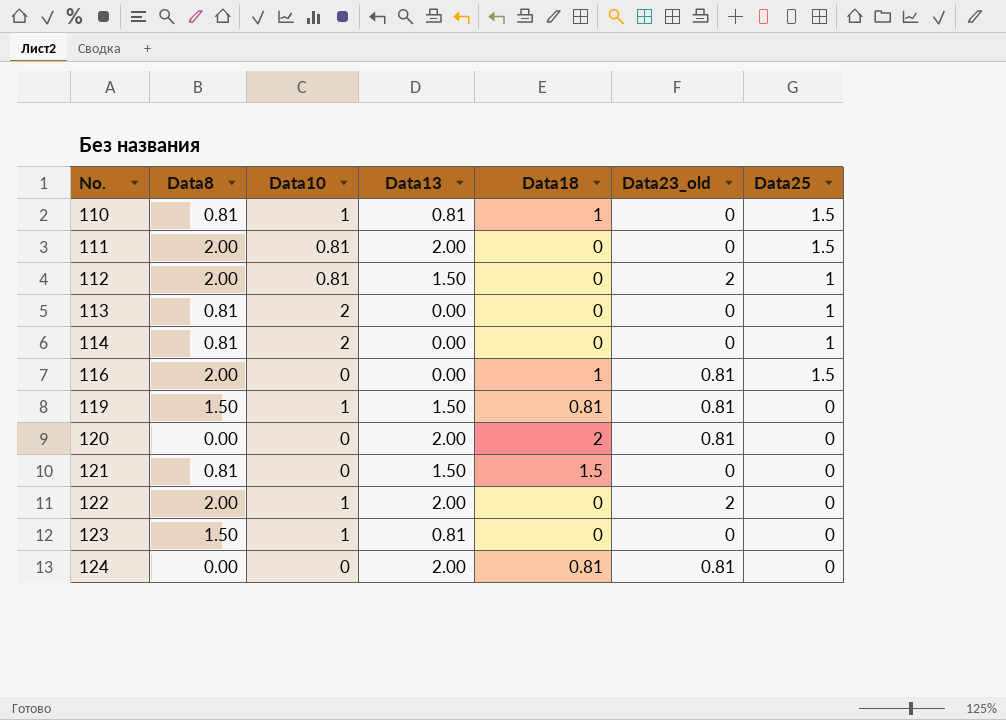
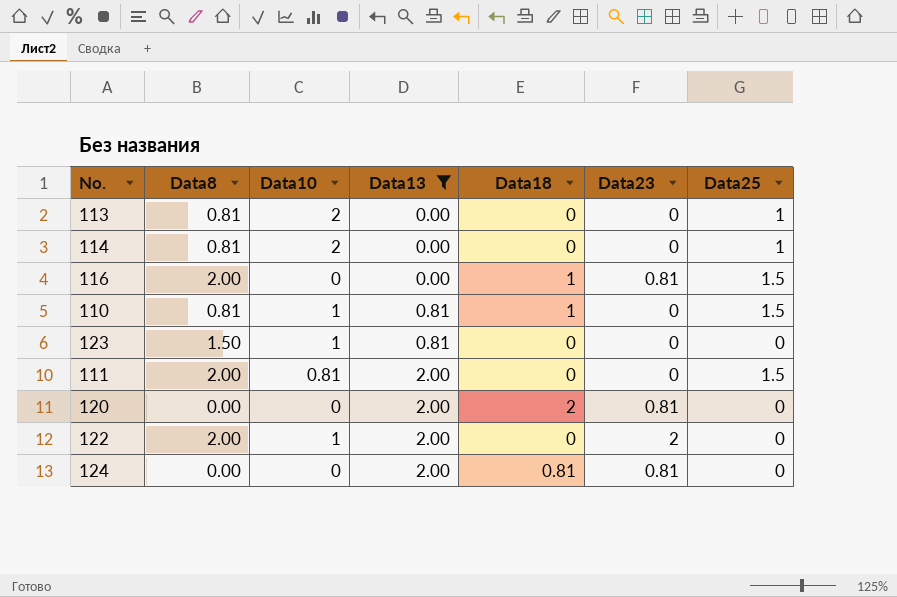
filter: none -> Data13 != 1.50
row order: No. ascending -> Data13 ascending
column name: Data23_old -> Data23

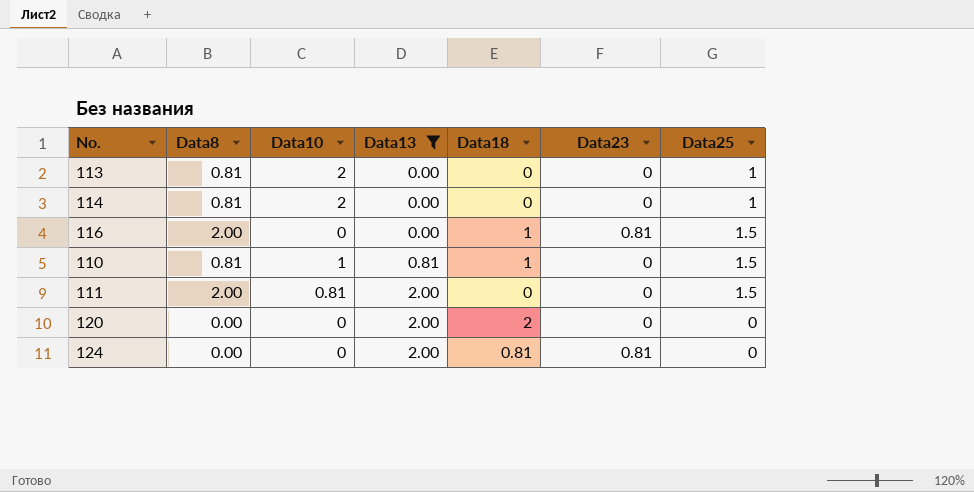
row 123: 1.50 | 1 | 0.81 | 0 | 0 | 0 -> none
row 122: 2.00 | 1 | 2.00 | 0 | 2 | 0 -> none
120 | Data23: 0.81 -> 0

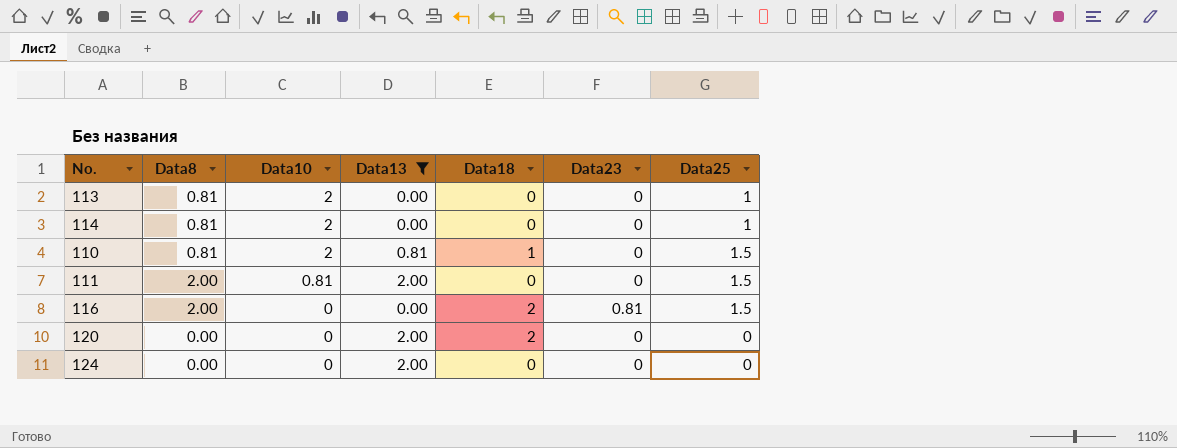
row order: Data13 ascending -> Data10 descending
110 | Data10: 1 -> 2
116 | Data18: 1 -> 2
124 | Data18: 0.81 -> 0
124 | Data23: 0.81 -> 0

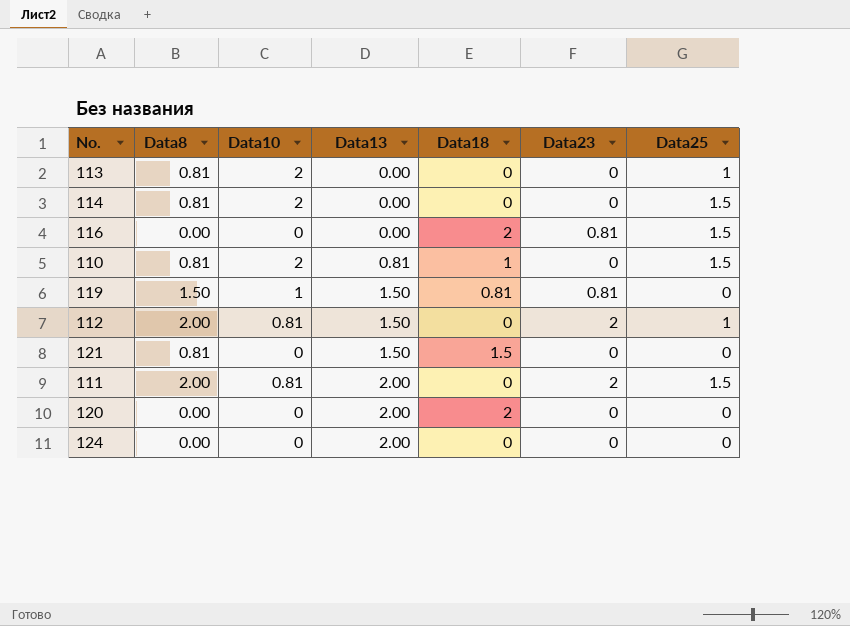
filter: Data13 != 1.50 -> none
row order: Data10 descending -> Data13 ascending
114 | Data25: 1 -> 1.5
116 | Data8: 2.00 -> 0.00
111 | Data23: 0 -> 2

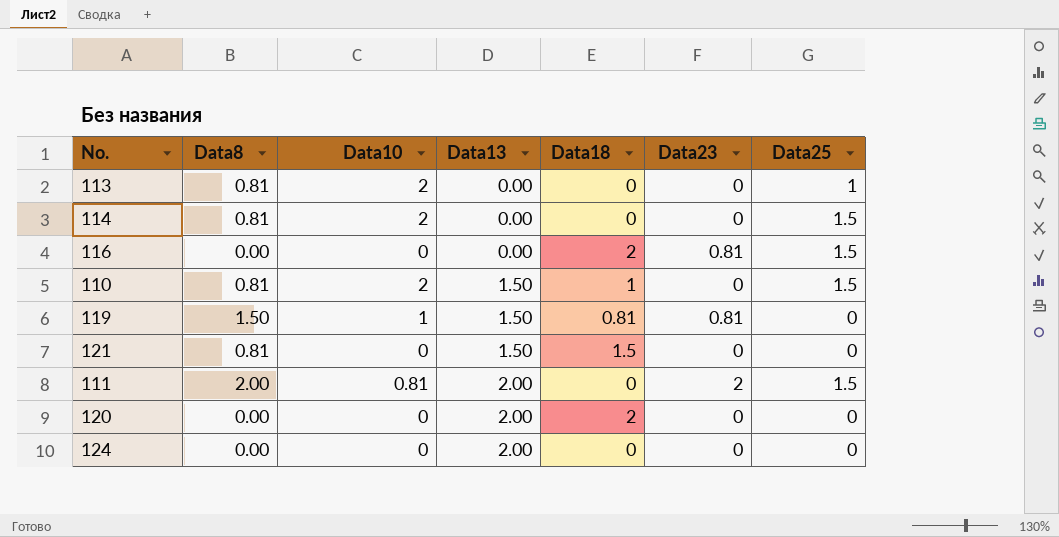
row 112: 2.00 | 0.81 | 1.50 | 0 | 2 | 1 -> none
110 | Data13: 0.81 -> 1.50

